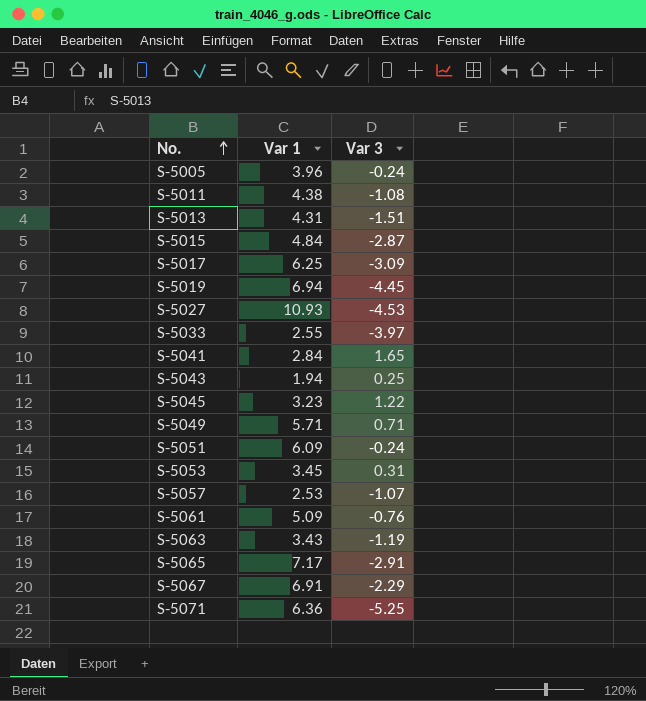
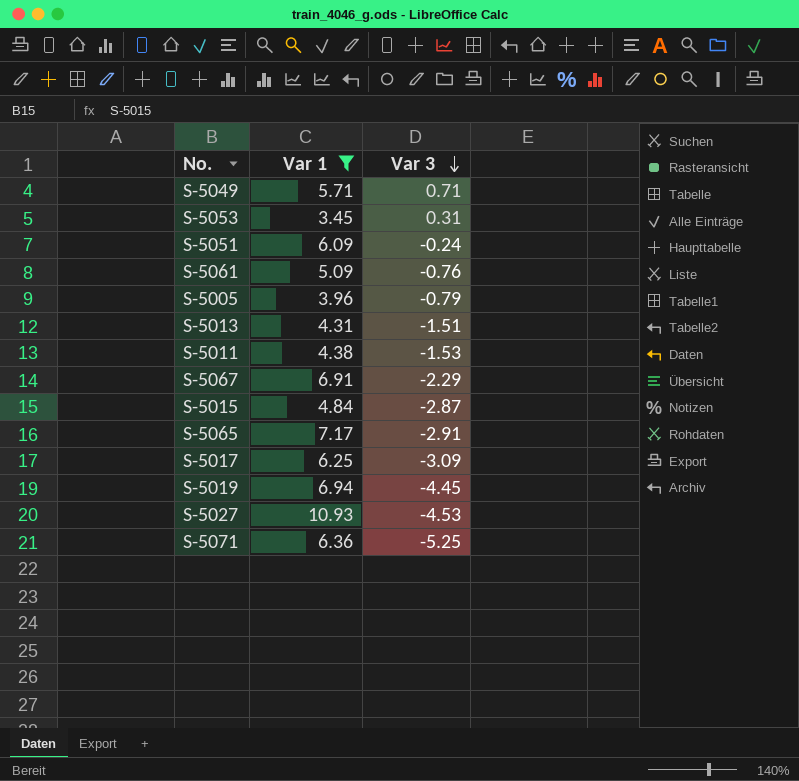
filter: none -> Var 1 >= 3.45
row order: No. ascending -> Var 3 descending
S-5005 | Var 3: -0.24 -> -0.79
S-5011 | Var 3: -1.08 -> -1.53

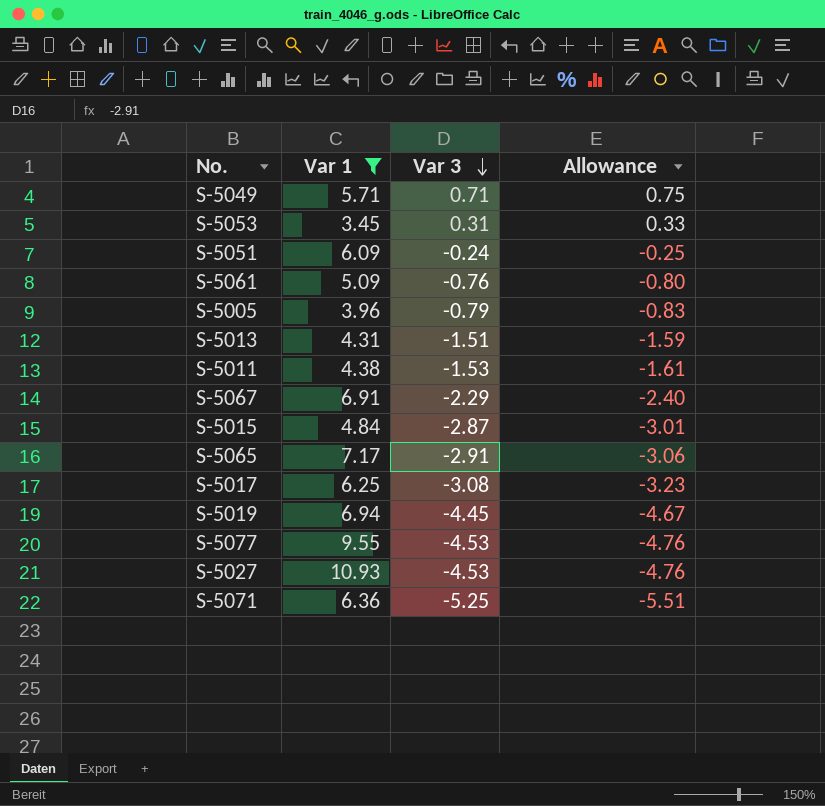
column Allowance | formula: none -> [Var 3] * 1.05
S-5017 | Var 3: -3.09 -> -3.08
row S-5077: none -> 9.55 | -4.53 | -4.76

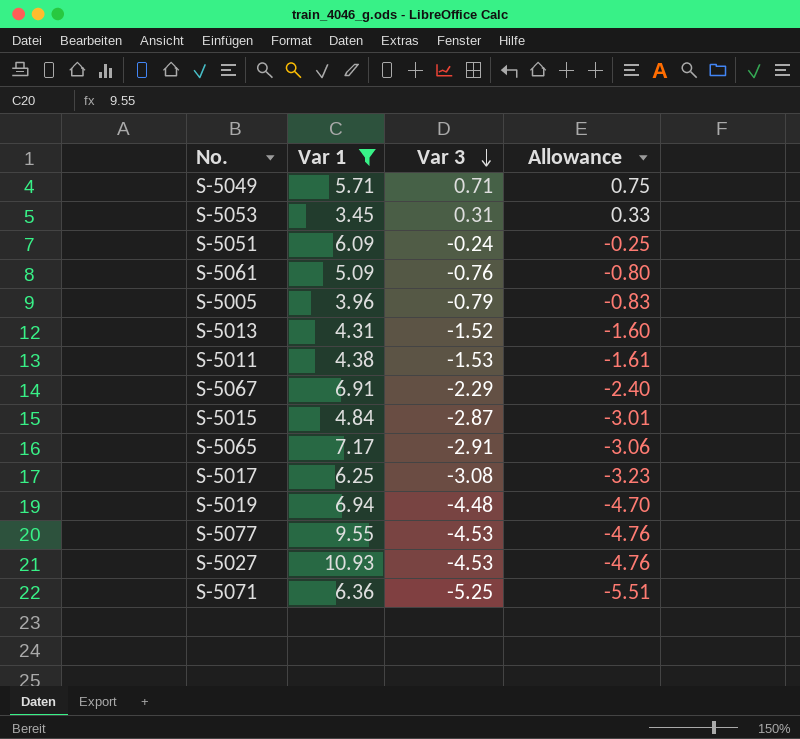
S-5013 | Var 3: -1.51 -> -1.52
S-5013 | Allowance: -1.59 -> -1.60
S-5019 | Var 3: -4.45 -> -4.48
S-5019 | Allowance: -4.67 -> -4.70

